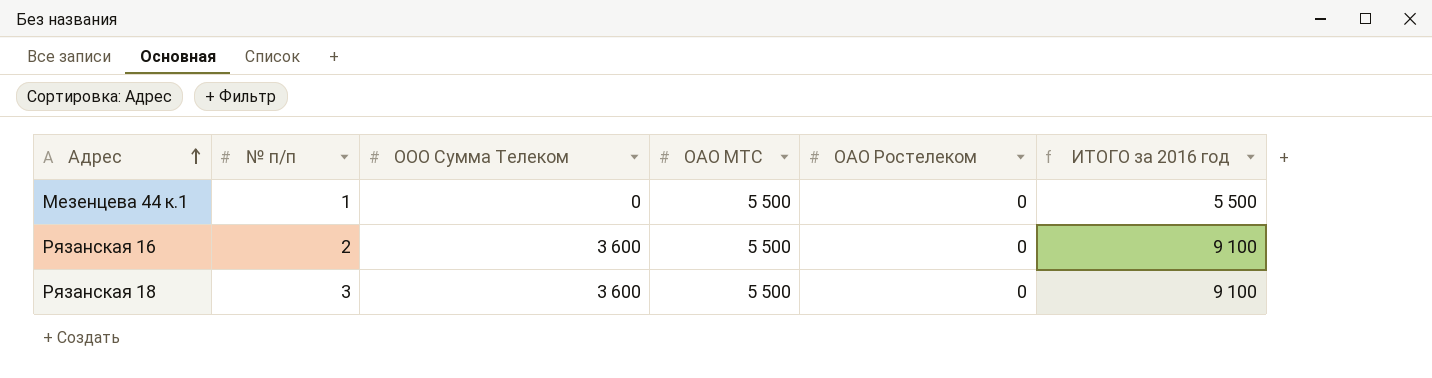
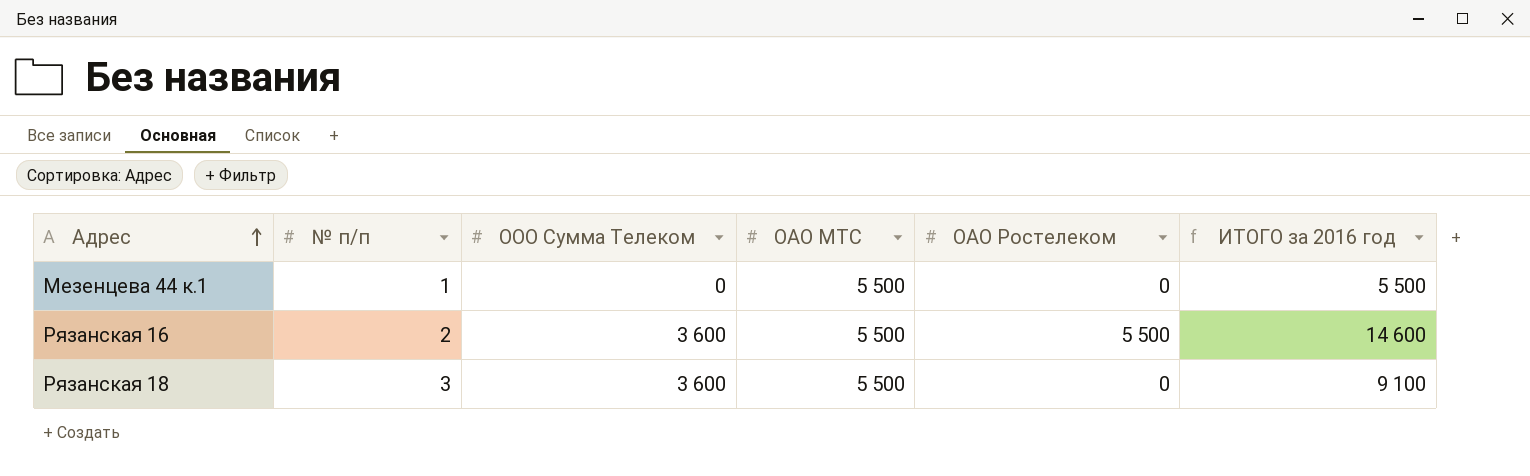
Рязанская 16 | ОАО Ростелеком: 0 -> 5 500
Рязанская 16 | ИТОГО за 2016 год: 9 100 -> 14 600

